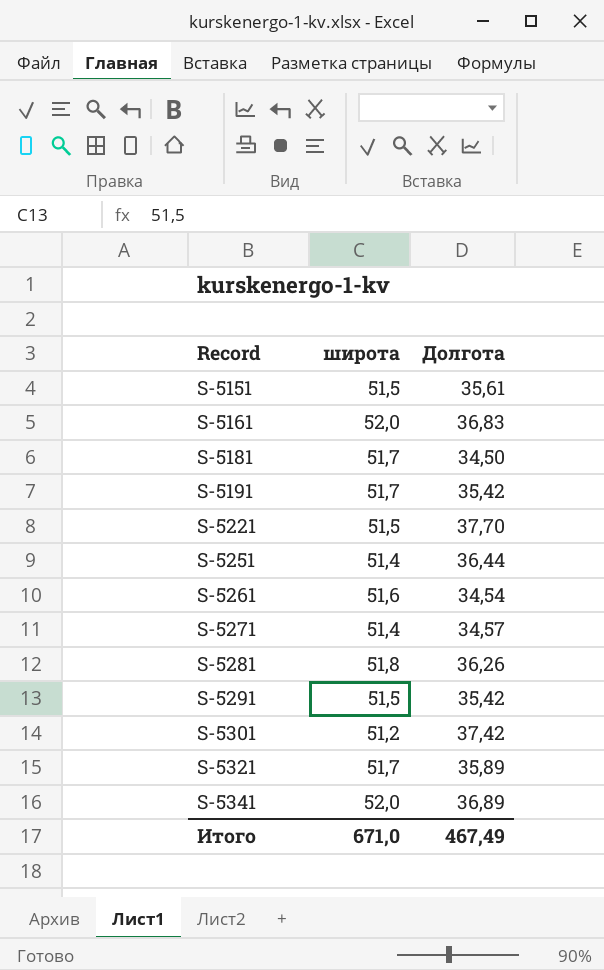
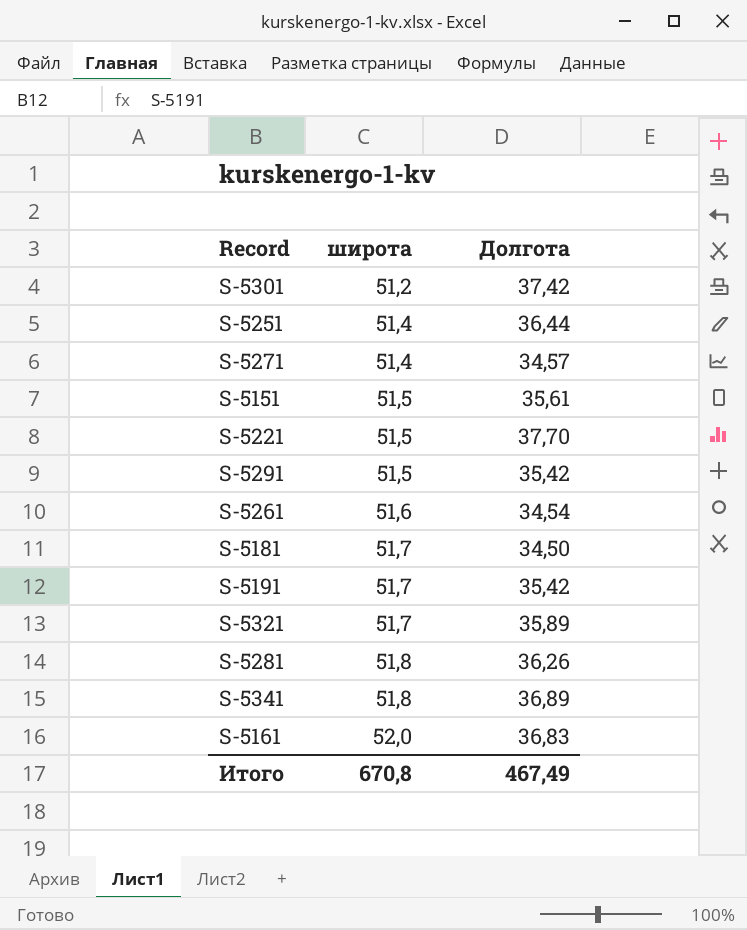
row order: Record ascending -> широта ascending
S-5341 | широта: 52,0 -> 51,8
Итого | широта: 671,0 -> 670,8

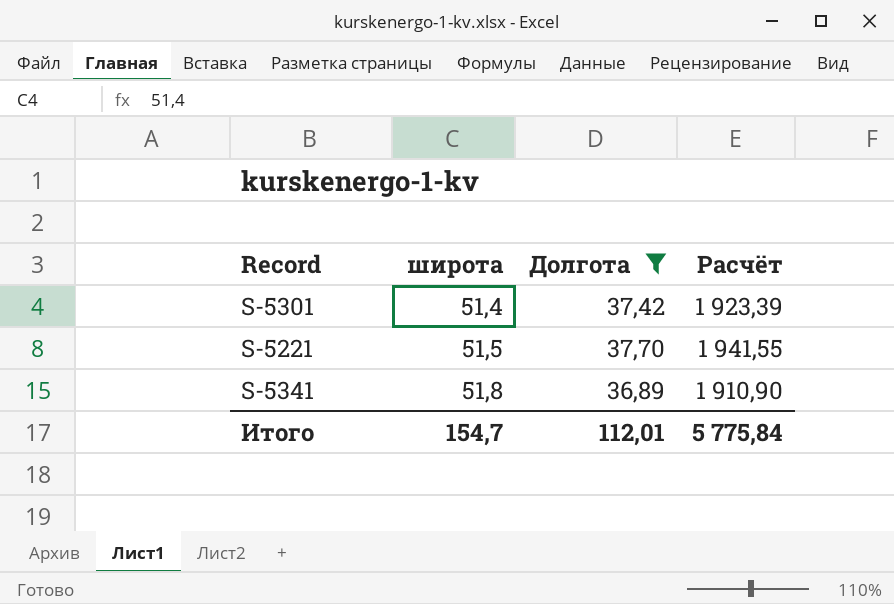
filter: none -> Долгота >= 36,89
column Расчёт | formula: none -> [широта] * [Долгота]
S-5301 | широта: 51,2 -> 51,4
Итого | широта: 670,8 -> 154,7
Итого | Долгота: 467,49 -> 112,01

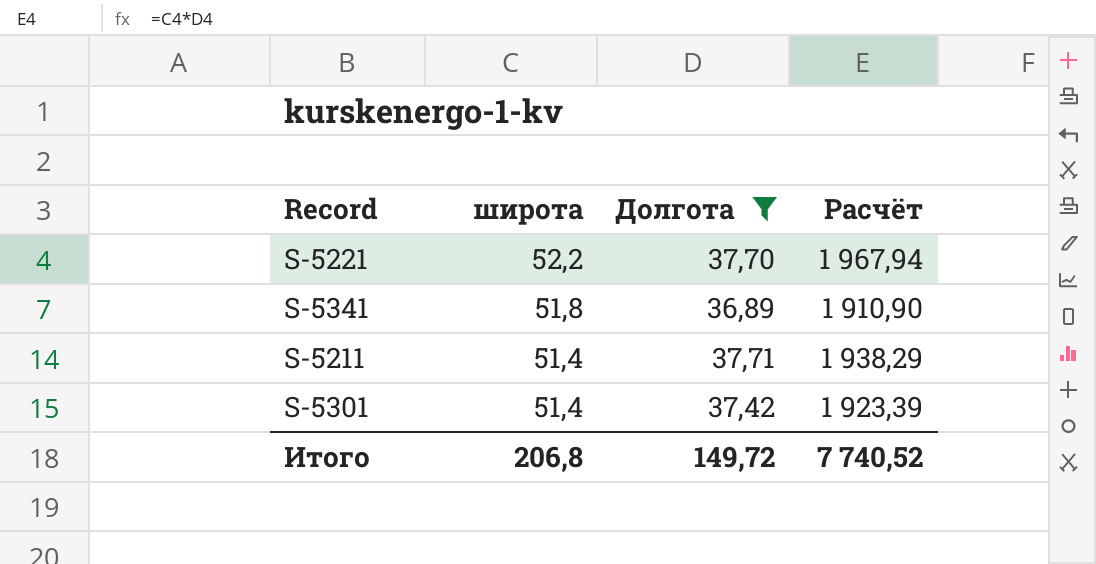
row order: широта ascending -> широта descending
S-5221 | широта: 51,5 -> 52,2
S-5221 | Расчёт: 1 941,55 -> 1 967,94
row S-5211: none -> 51,4 | 37,71 | 1 938,29
Итого | широта: 154,7 -> 206,8
Итого | Долгота: 112,01 -> 149,72
Итого | Расчёт: 5 775,84 -> 7 740,52

